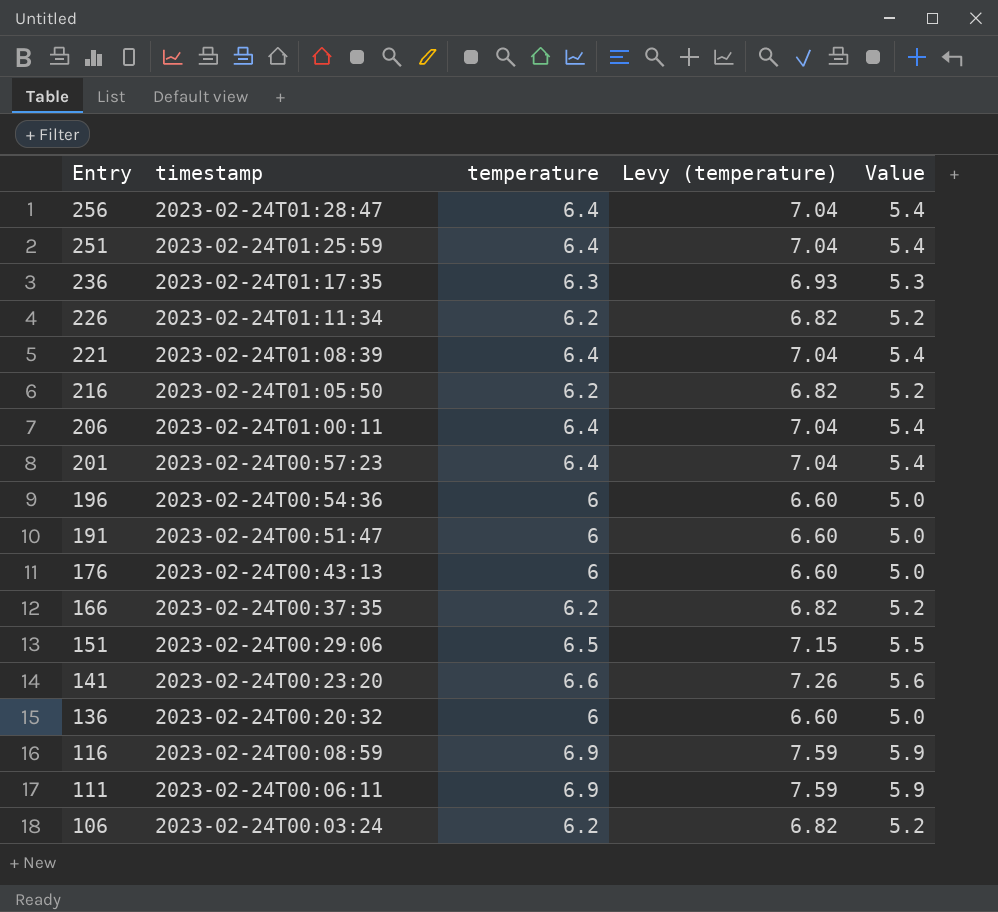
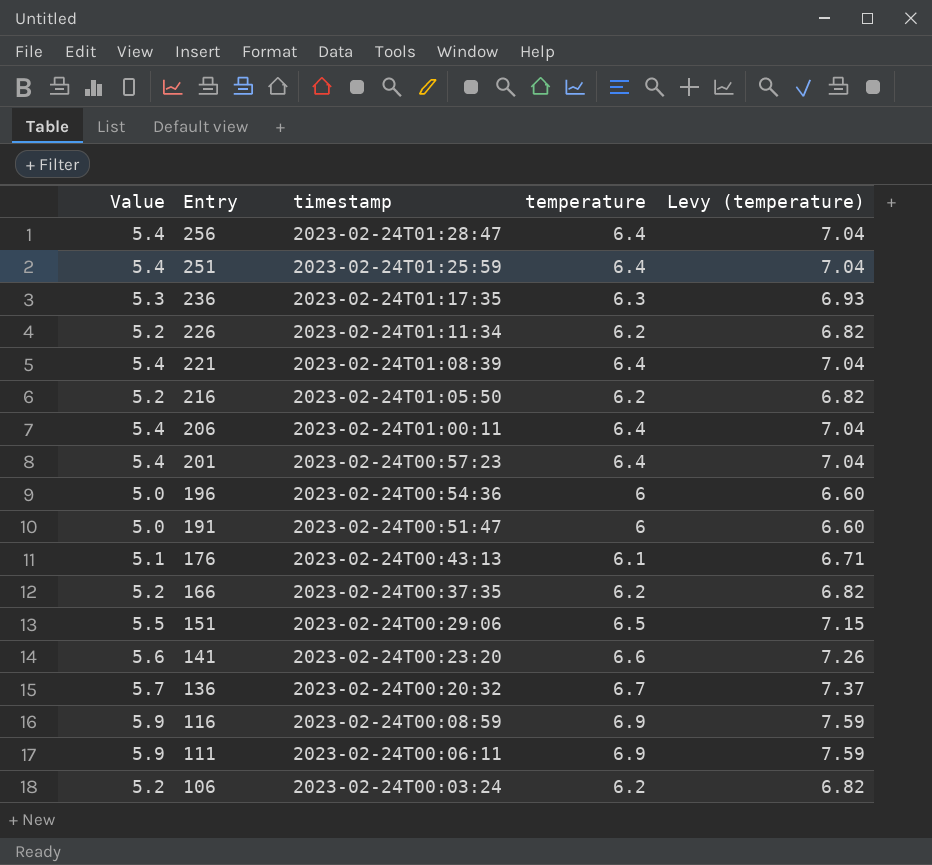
column Value | position: 5 -> 1
176 | Value: 5.0 -> 5.1
176 | temperature: 6 -> 6.1
176 | Levy (temperature): 6.60 -> 6.71
136 | Value: 5.0 -> 5.7
136 | temperature: 6 -> 6.7
136 | Levy (temperature): 6.60 -> 7.37

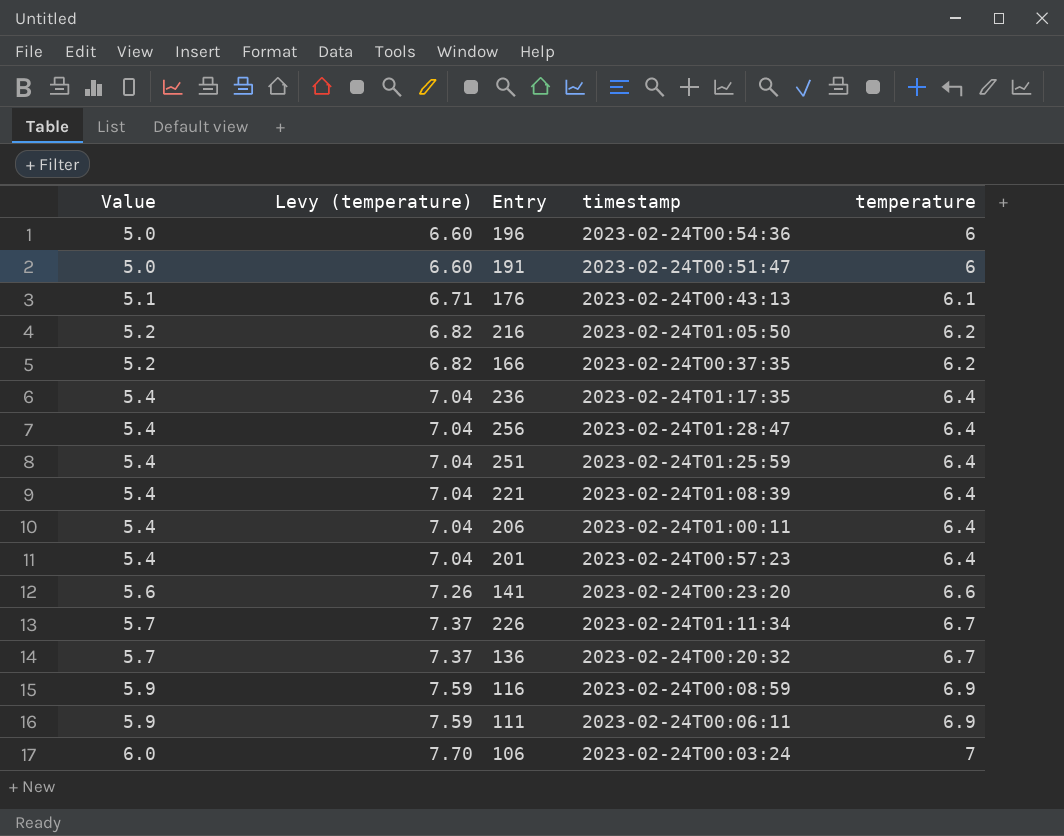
row order: Entry descending -> Value ascending
column Levy (temperature) | position: 5 -> 2
row 151: 5.5 | 2023-02-24T00:29:06 | 6.5 | 7.15 -> none
236 | Value: 5.3 -> 5.4
236 | Levy (temperature): 6.93 -> 7.04
236 | temperature: 6.3 -> 6.4
226 | Value: 5.2 -> 5.7
226 | Levy (temperature): 6.82 -> 7.37
226 | temperature: 6.2 -> 6.7
106 | Value: 5.2 -> 6.0
106 | Levy (temperature): 6.82 -> 7.70
106 | temperature: 6.2 -> 7

